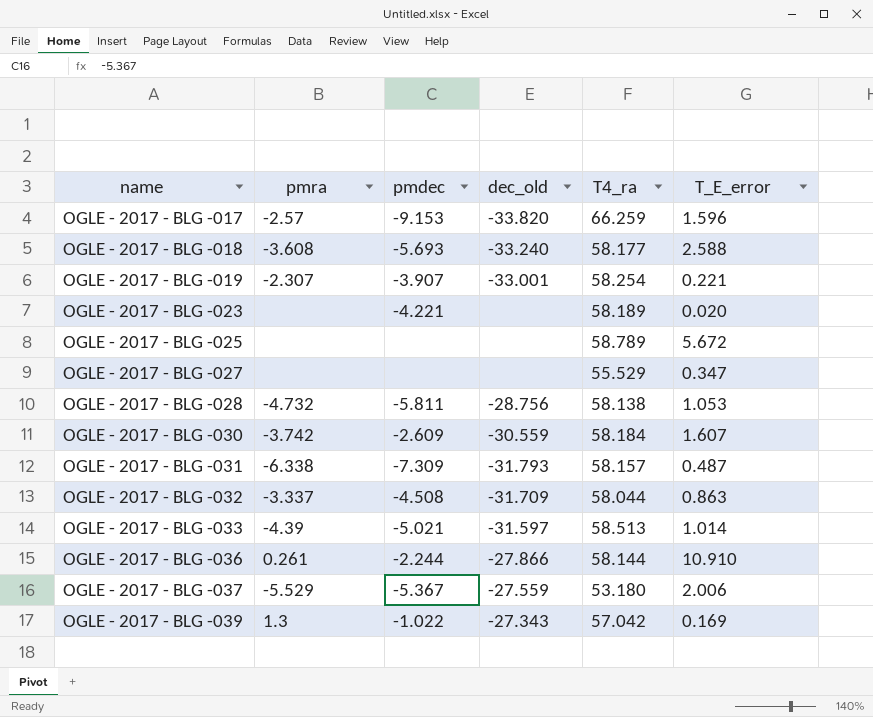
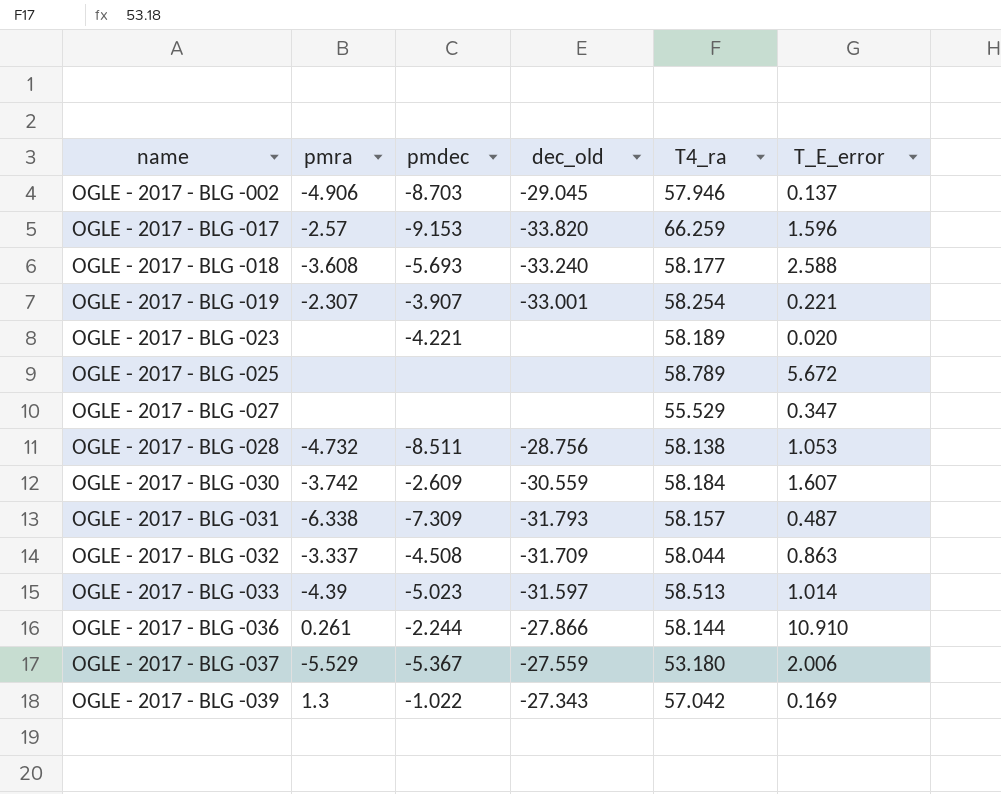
row OGLE - 2017 - BLG -002: none -> -4.906 | -8.703 | -29.045 | 57.946 | 0.137
OGLE - 2017 - BLG -028 | pmdec: -5.811 -> -8.511
OGLE - 2017 - BLG -033 | pmdec: -5.021 -> -5.023

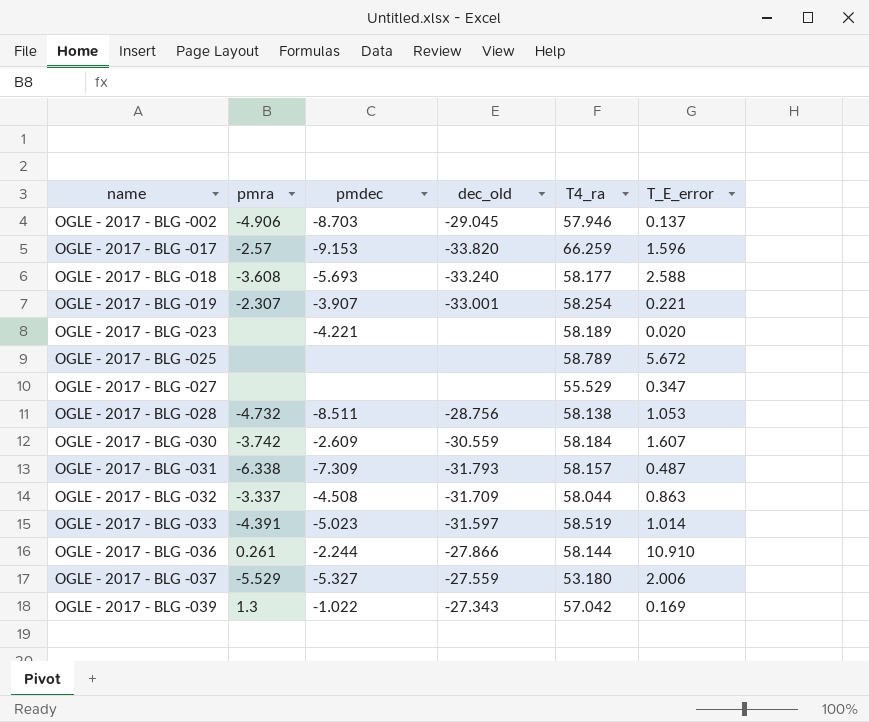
OGLE - 2017 - BLG -033 | pmra: -4.39 -> -4.391
OGLE - 2017 - BLG -033 | T4_ra: 58.513 -> 58.519
OGLE - 2017 - BLG -037 | pmdec: -5.367 -> -5.327

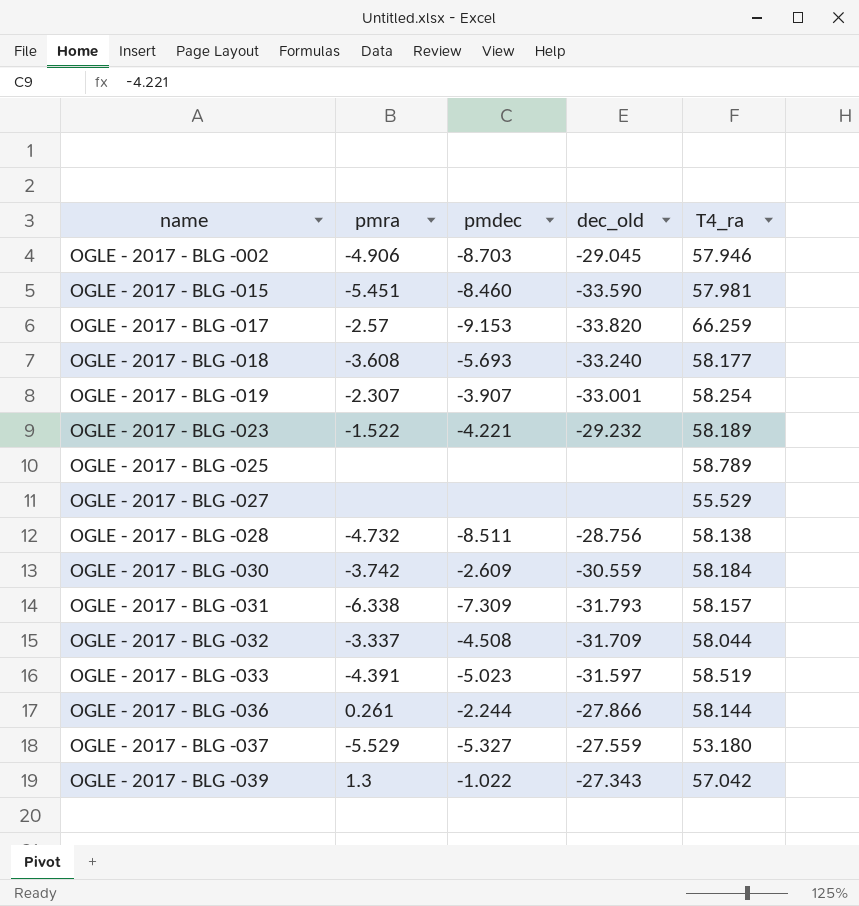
column T_E_error | position: 6 -> none
row OGLE - 2017 - BLG -015: none -> -5.451 | -8.460 | -33.590 | 57.981
OGLE - 2017 - BLG -023 | pmra: none -> -1.522
OGLE - 2017 - BLG -023 | dec_old: none -> -29.232

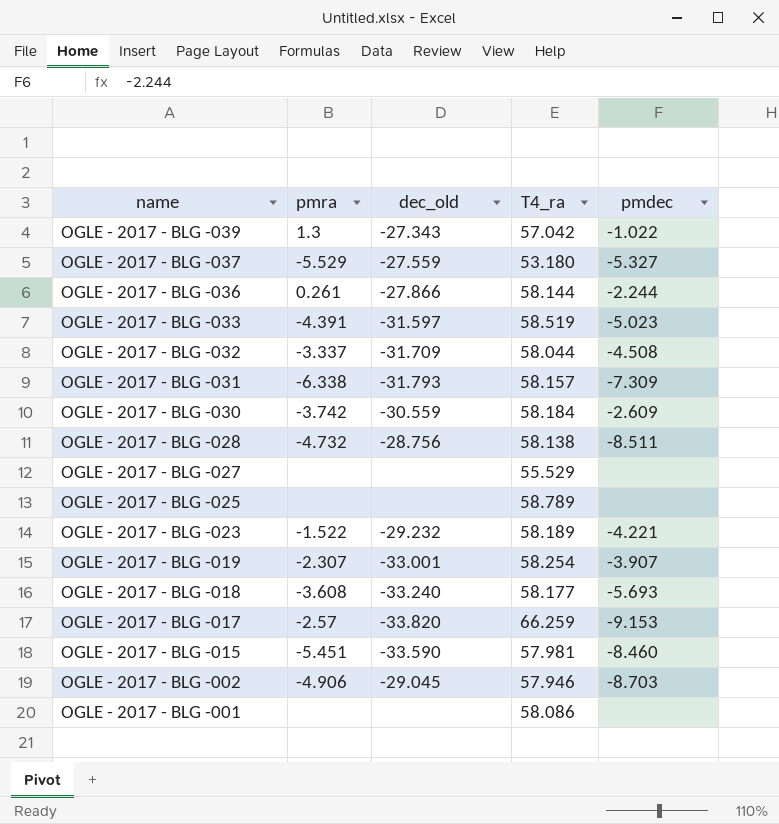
row order: name ascending -> name descending
column pmdec | position: 3 -> 5
row OGLE - 2017 - BLG -001: none -> none | none | 58.086 | none

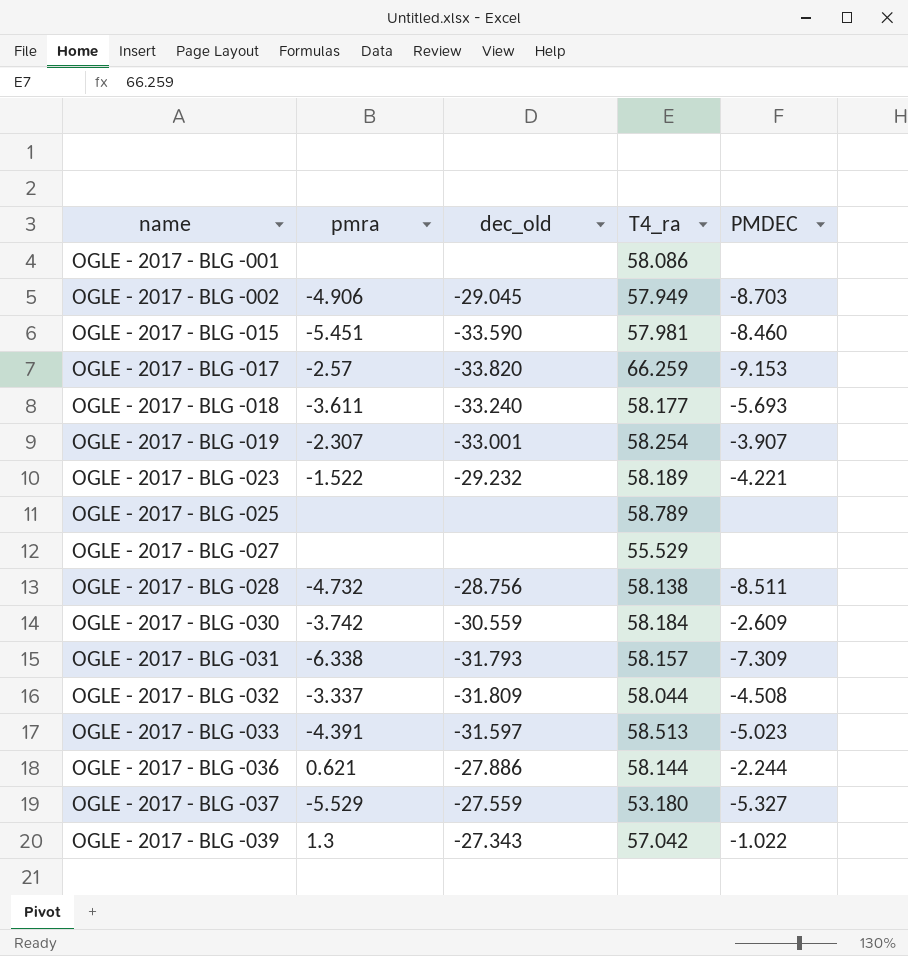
row order: name descending -> name ascending
column name: pmdec -> PMDEC
OGLE - 2017 - BLG -002 | T4_ra: 57.946 -> 57.949
OGLE - 2017 - BLG -018 | pmra: -3.608 -> -3.611
OGLE - 2017 - BLG -032 | dec_old: -31.709 -> -31.809
OGLE - 2017 - BLG -033 | T4_ra: 58.519 -> 58.513
OGLE - 2017 - BLG -036 | pmra: 0.261 -> 0.621
OGLE - 2017 - BLG -036 | dec_old: -27.866 -> -27.886

